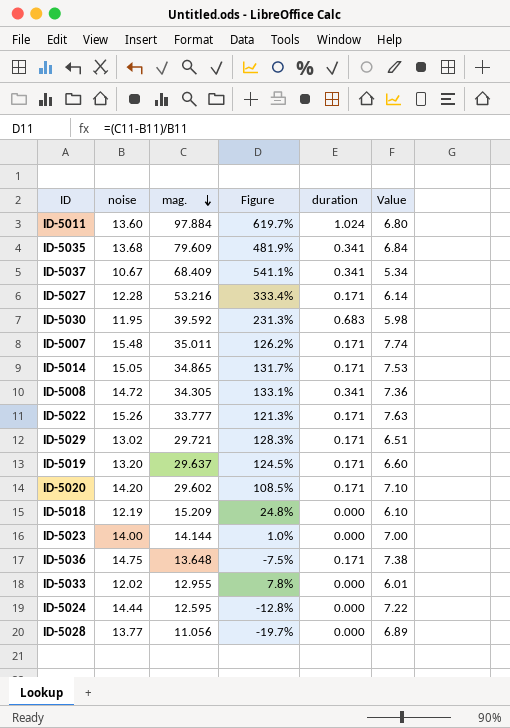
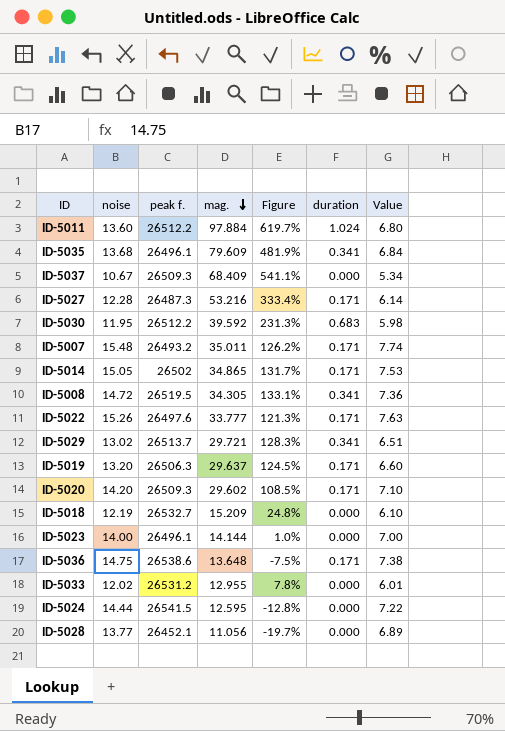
column peak f. | position: none -> 3
ID-5037 | duration: 0.341 -> 0.000
ID-5029 | duration: 0.171 -> 0.341

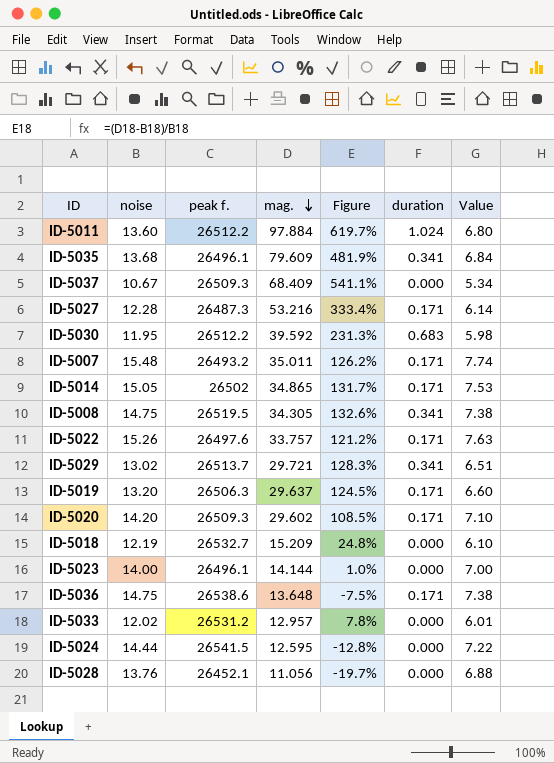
ID-5008 | noise: 14.72 -> 14.75
ID-5008 | Figure: 133.1% -> 132.6%
ID-5008 | Value: 7.36 -> 7.38
ID-5022 | mag.: 33.777 -> 33.757
ID-5022 | Figure: 121.3% -> 121.2%
ID-5033 | mag.: 12.955 -> 12.957
ID-5028 | noise: 13.77 -> 13.76
ID-5028 | Value: 6.89 -> 6.88

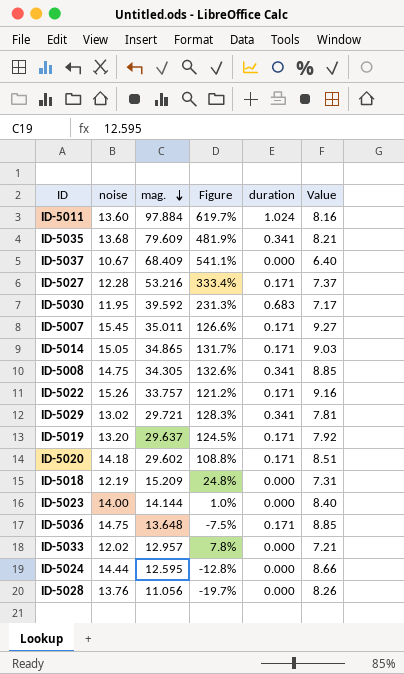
column peak f. | position: 3 -> none
column Value | formula: [noise] * 0.5 -> [noise] * 0.6
ID-5007 | noise: 15.48 -> 15.45
ID-5007 | Figure: 126.2% -> 126.6%
ID-5020 | noise: 14.20 -> 14.18
ID-5020 | Figure: 108.5% -> 108.8%

